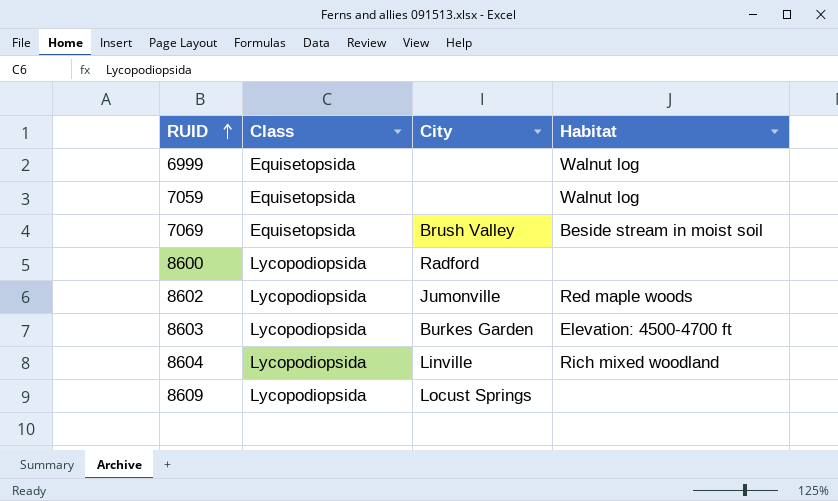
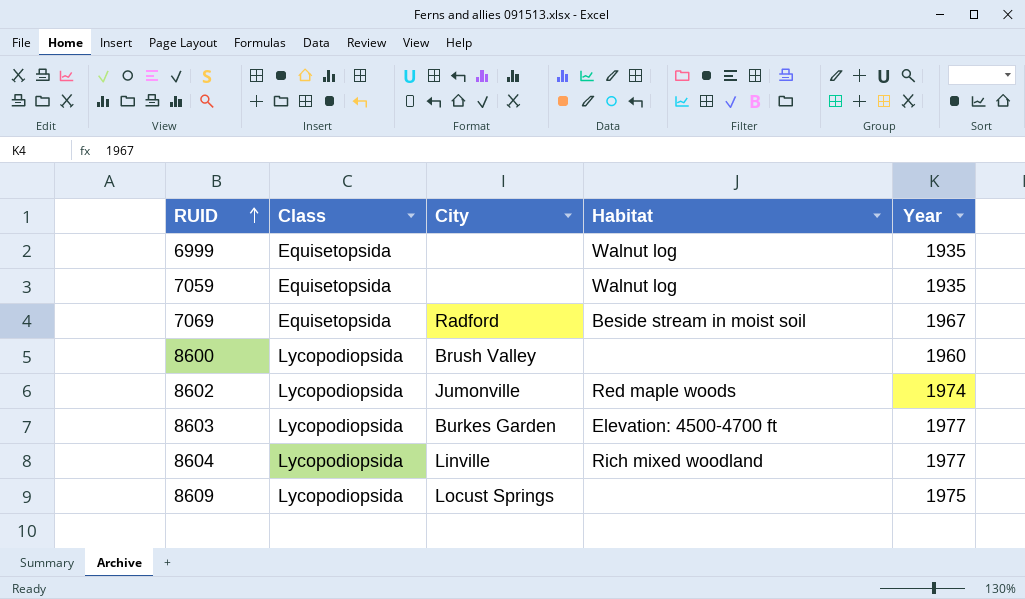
column Year | position: none -> 5
7069 | City: Brush Valley -> Radford
8600 | City: Radford -> Brush Valley

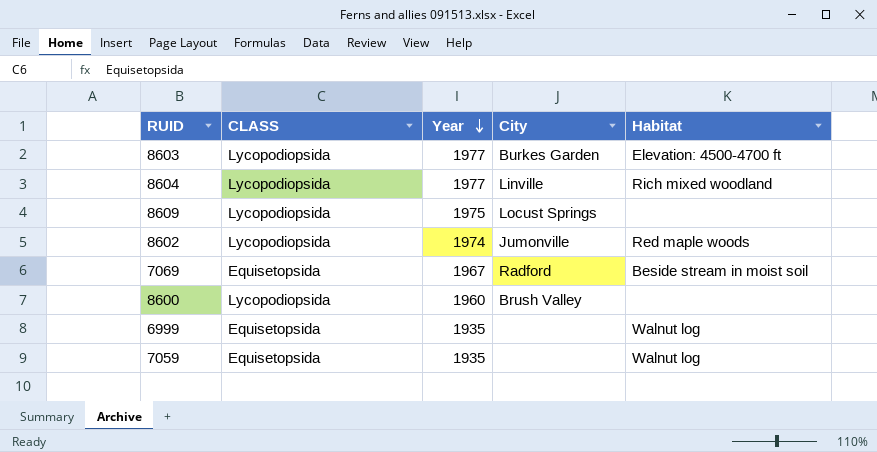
row order: RUID ascending -> Year descending
column name: Class -> CLASS
column Year | position: 5 -> 3

